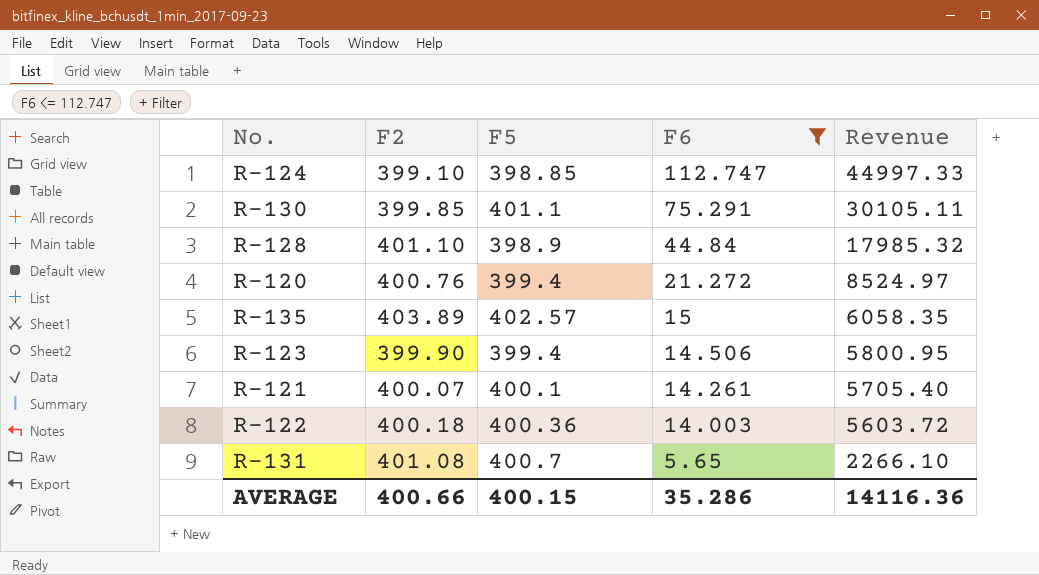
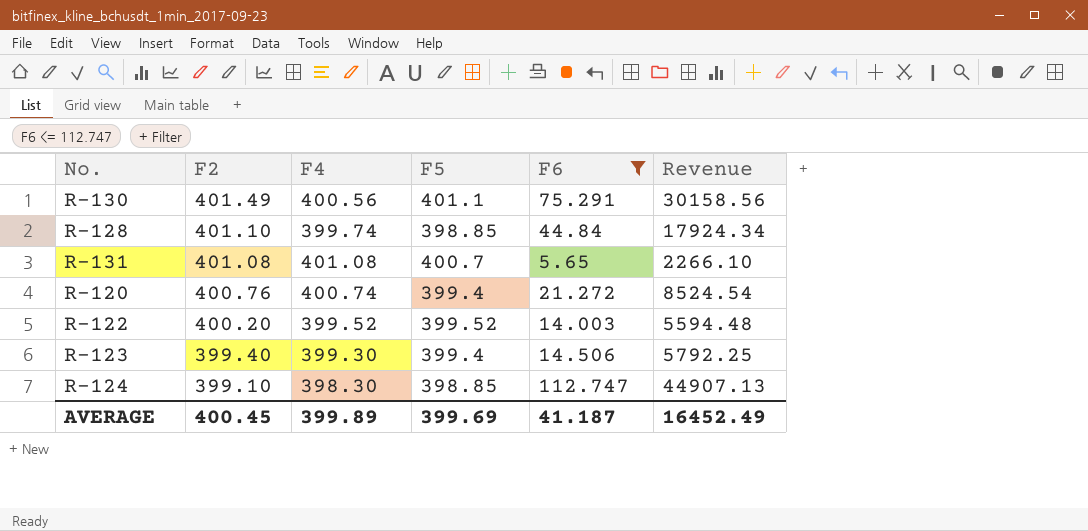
row order: F6 descending -> F2 descending
column F4 | position: none -> 3
column Revenue | formula: [F2] * [F6] -> [F4] * [F6]
row R-135: 403.89 | 402.57 | 15 | 6058.35 -> none
row R-121: 400.07 | 400.1 | 14.261 | 5705.40 -> none
R-130 | F2: 399.85 -> 401.49
R-128 | F5: 398.9 -> 398.85
R-122 | F2: 400.18 -> 400.20
R-122 | F5: 400.36 -> 399.52
R-123 | F2: 399.90 -> 399.40
AVERAGE | F2: 400.66 -> 400.45
AVERAGE | F5: 400.15 -> 399.69
AVERAGE | F6: 35.286 -> 41.187
AVERAGE | Revenue: 14116.36 -> 16452.49

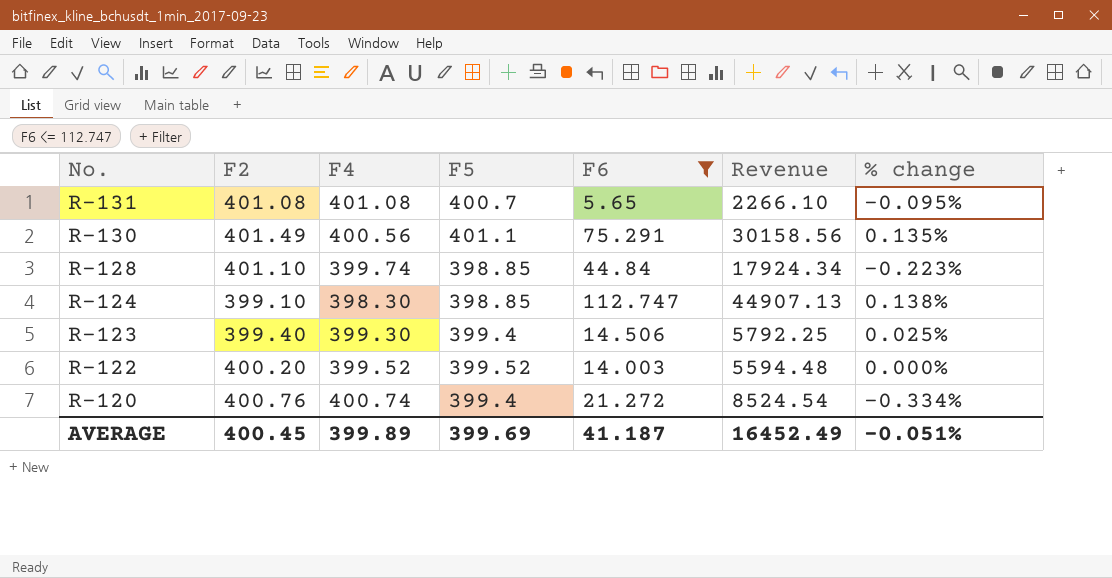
row order: F2 descending -> No. descending
column % change | formula: none -> ([F5] - [F4]) / [F4]

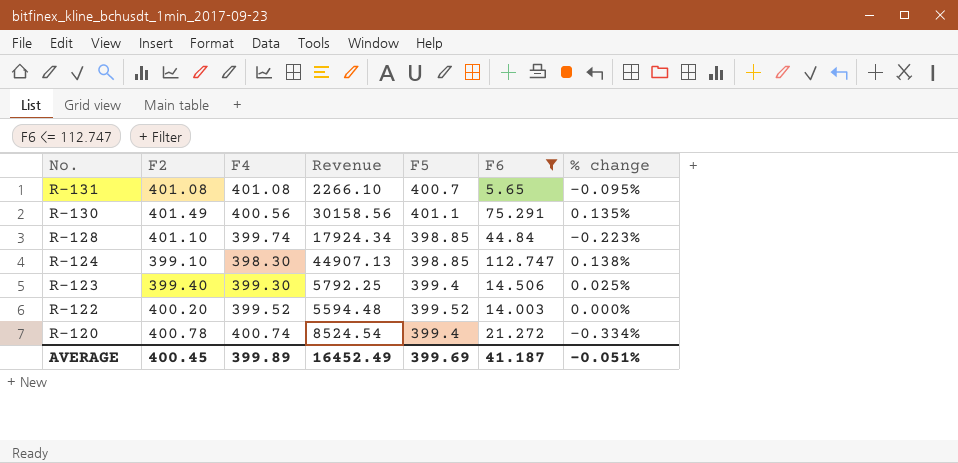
column Revenue | position: 6 -> 4
R-120 | F2: 400.76 -> 400.78

